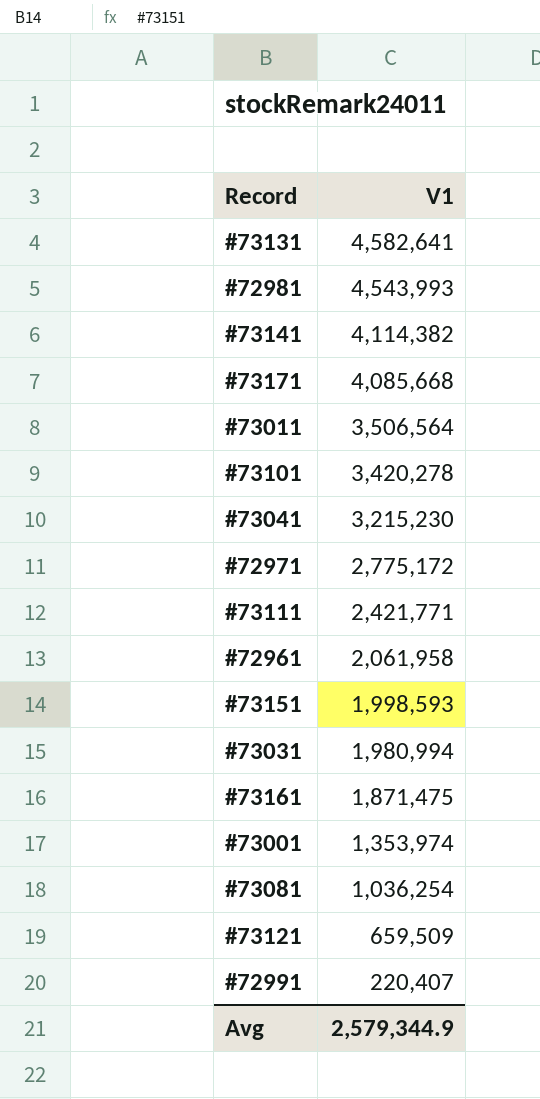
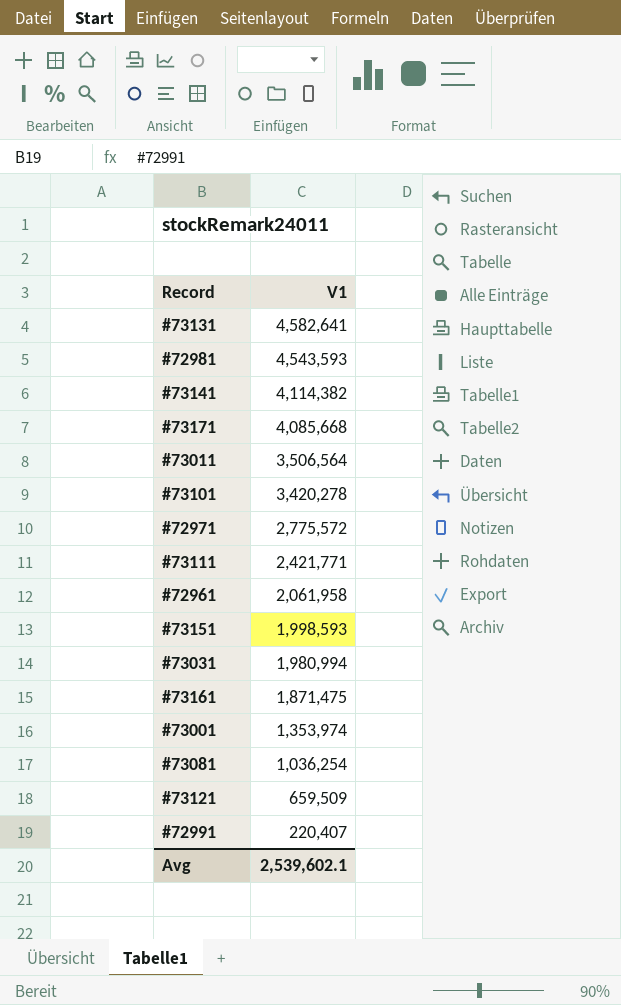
row #73041: 3,215,230 -> none
#72981 | V1: 4,543,993 -> 4,543,593
#72971 | V1: 2,775,172 -> 2,775,572
Avg | V1: 2,579,344.9 -> 2,539,602.1

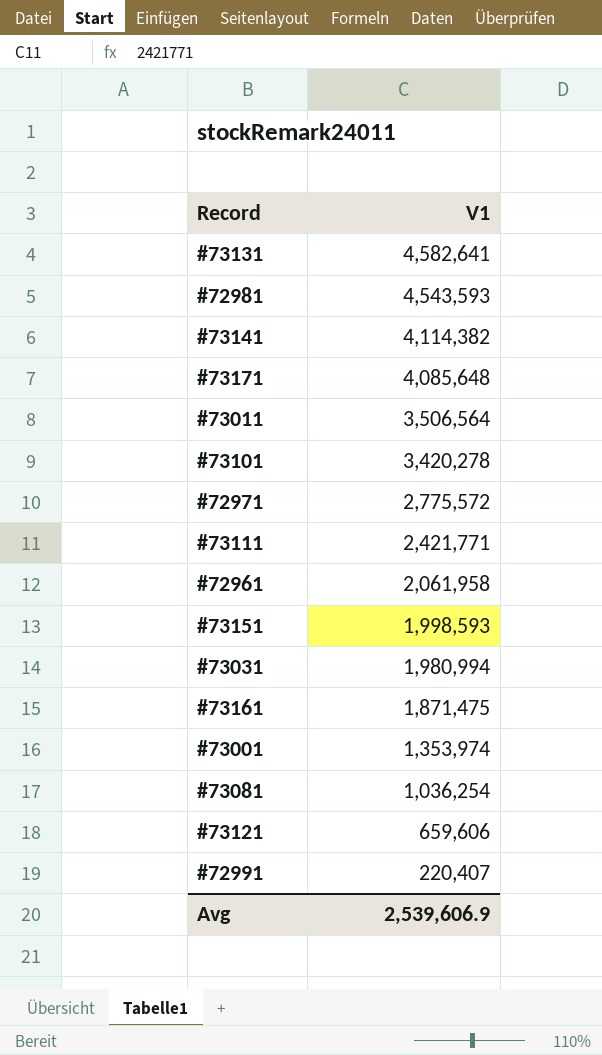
#73171 | V1: 4,085,668 -> 4,085,648
#73121 | V1: 659,509 -> 659,606
Avg | V1: 2,539,602.1 -> 2,539,606.9

